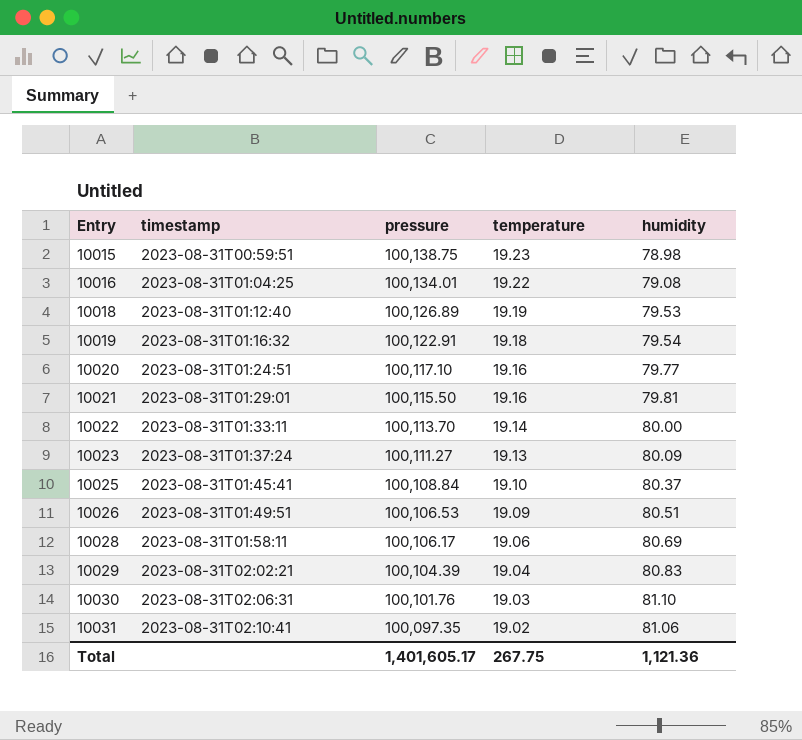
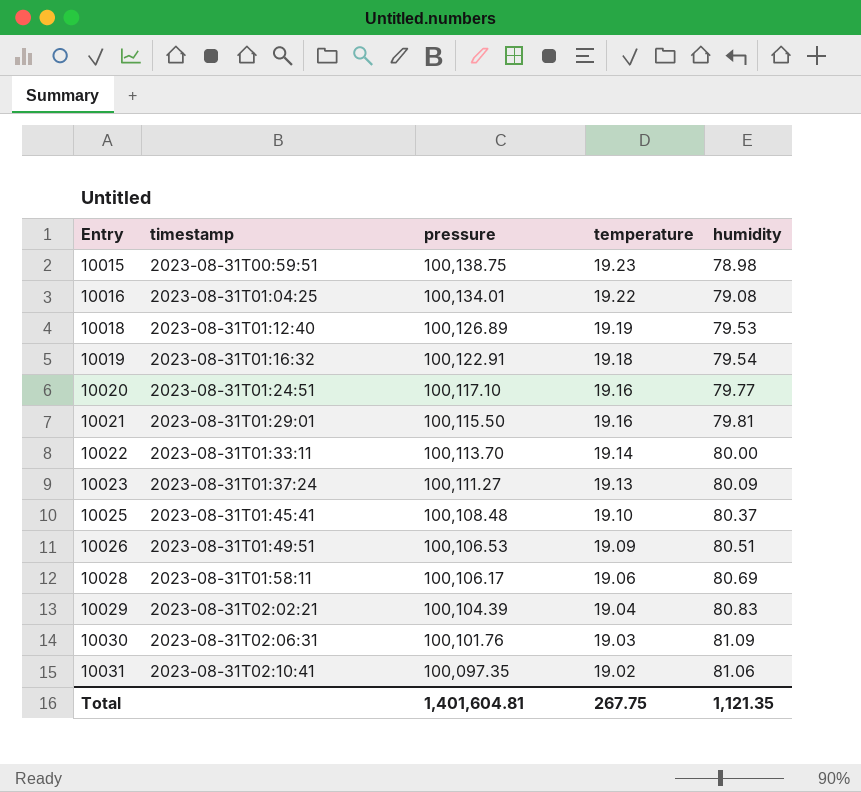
10025 | pressure: 100,108.84 -> 100,108.48
10030 | humidity: 81.10 -> 81.09
Total | pressure: 1,401,605.17 -> 1,401,604.81
Total | humidity: 1,121.36 -> 1,121.35

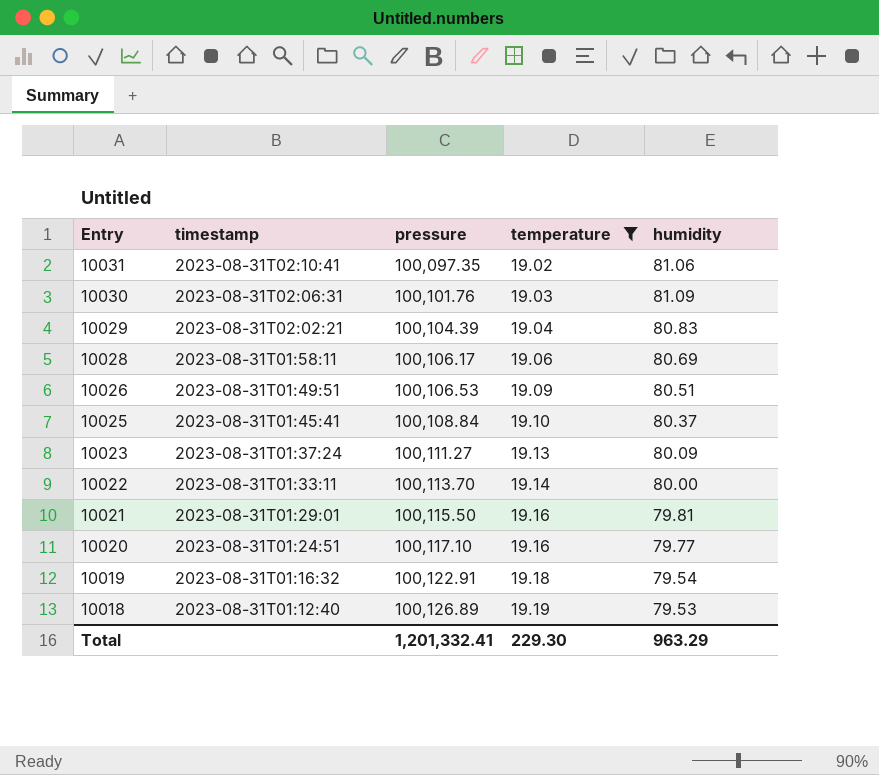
filter: none -> temperature <= 19.19
row order: Entry ascending -> Entry descending
10025 | pressure: 100,108.48 -> 100,108.84
Total | pressure: 1,401,604.81 -> 1,201,332.41
Total | temperature: 267.75 -> 229.30
Total | humidity: 1,121.35 -> 963.29

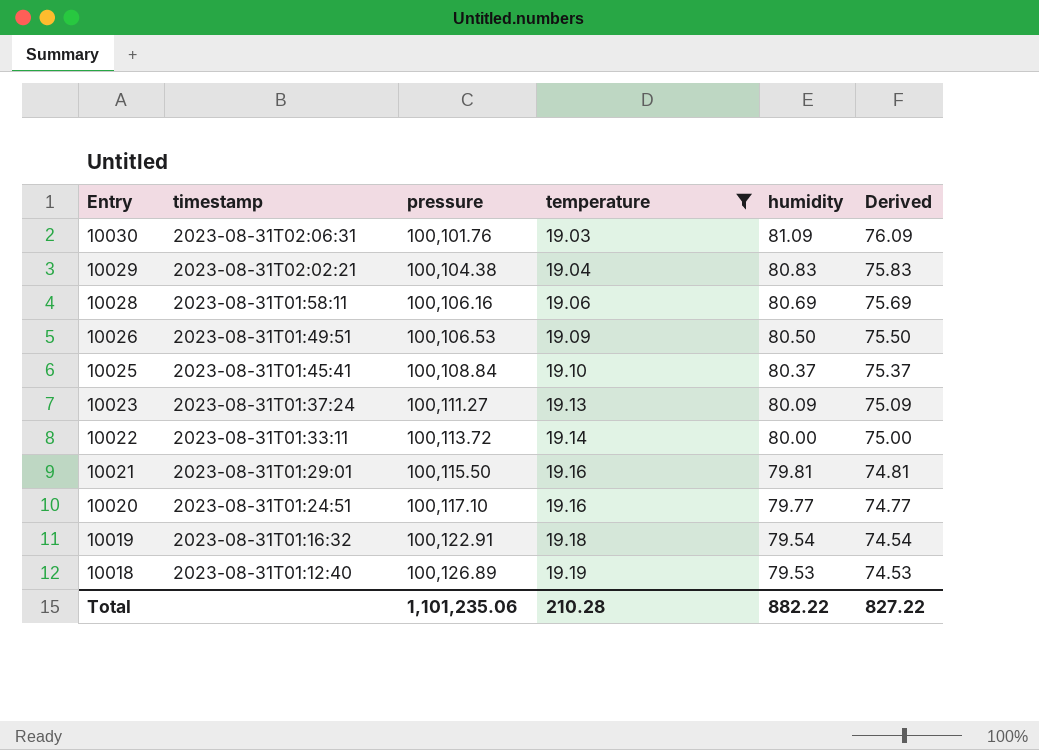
column Derived | formula: none -> [humidity] - 5
row 10031: 2023-08-31T02:10:41 | 100,097.35 | 19.02 | 81.06 -> none
10029 | pressure: 100,104.39 -> 100,104.38
10028 | pressure: 100,106.17 -> 100,106.16
10026 | humidity: 80.51 -> 80.50
10022 | pressure: 100,113.70 -> 100,113.72
Total | pressure: 1,201,332.41 -> 1,101,235.06
Total | temperature: 229.30 -> 210.28
Total | humidity: 963.29 -> 882.22

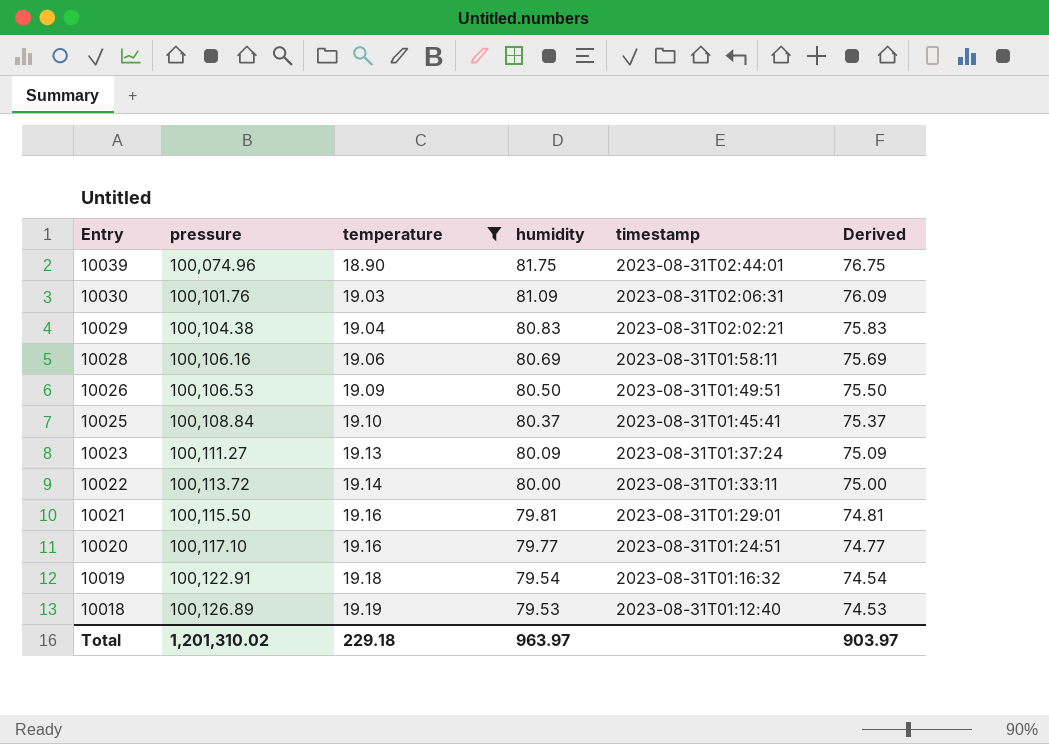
column timestamp | position: 2 -> 5
row 10039: none -> 100,074.96 | 18.90 | 81.75 | 2023-08-31T02:44:01 | 76.75
Total | pressure: 1,101,235.06 -> 1,201,310.02
Total | temperature: 210.28 -> 229.18
Total | humidity: 882.22 -> 963.97
Total | Derived: 827.22 -> 903.97

